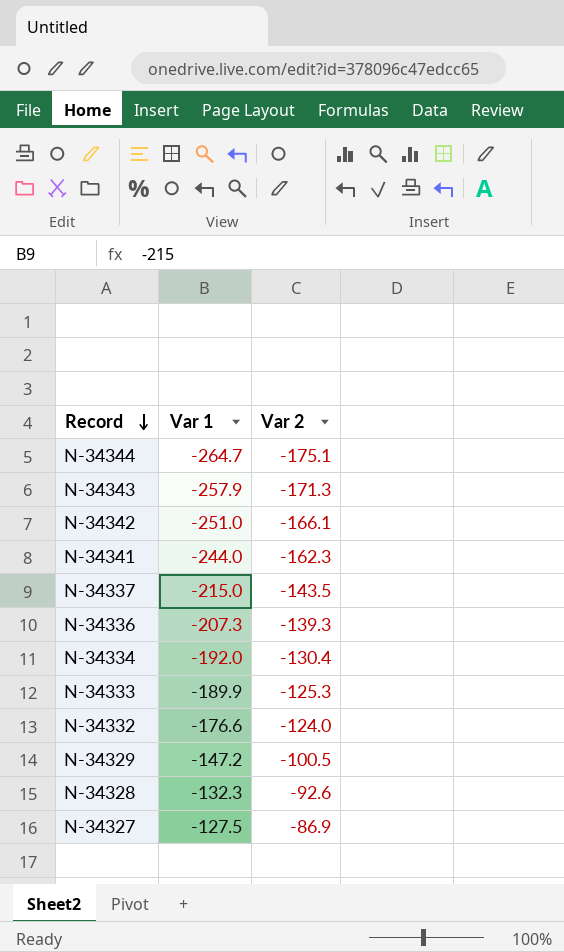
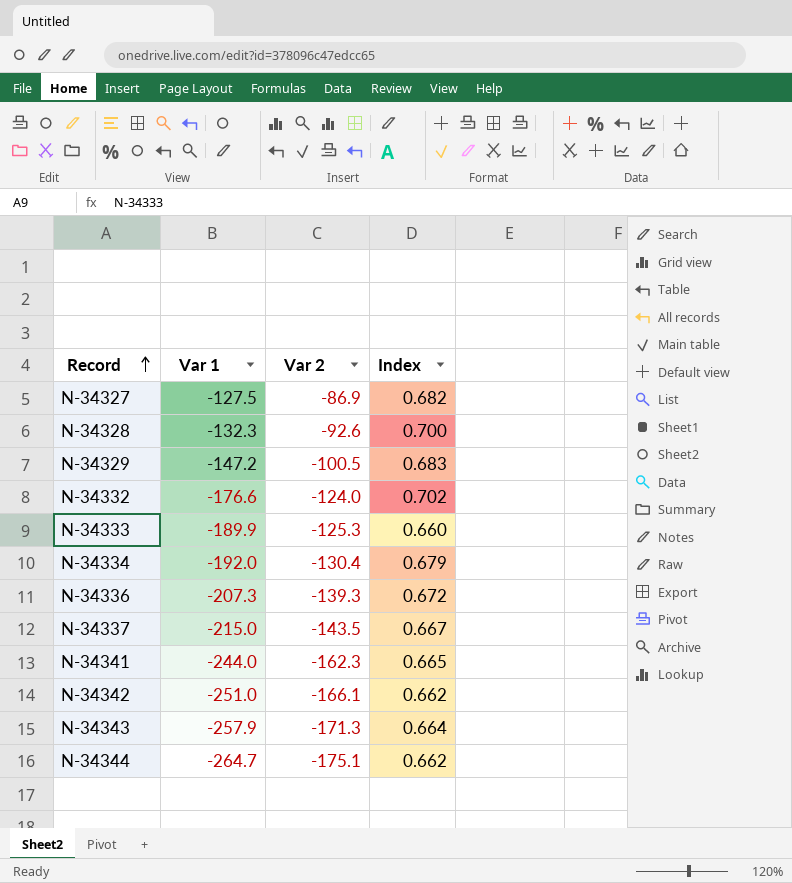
row order: Record descending -> Record ascending
column Index | formula: none -> [Var 2] / [Var 1]

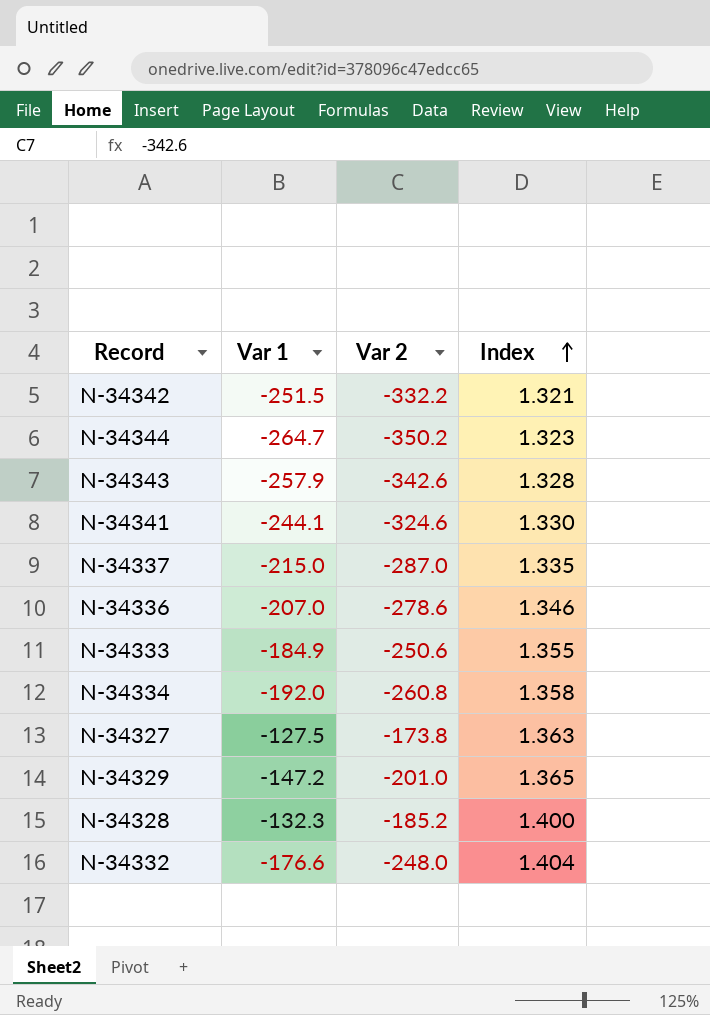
row order: Record ascending -> Index ascending
N-34342 | Var 1: -251.0 -> -251.5
N-34342 | Var 2: -166.1 -> -332.2
N-34342 | Index: 0.662 -> 1.321
N-34344 | Var 2: -175.1 -> -350.2
N-34344 | Index: 0.662 -> 1.323
N-34343 | Var 2: -171.3 -> -342.6
N-34343 | Index: 0.664 -> 1.328
N-34341 | Var 1: -244.0 -> -244.1
N-34341 | Var 2: -162.3 -> -324.6
N-34341 | Index: 0.665 -> 1.330
N-34337 | Var 2: -143.5 -> -287.0
N-34337 | Index: 0.667 -> 1.335
N-34336 | Var 1: -207.3 -> -207.0
N-34336 | Var 2: -139.3 -> -278.6
N-34336 | Index: 0.672 -> 1.346
N-34333 | Var 1: -189.9 -> -184.9
N-34333 | Var 2: -125.3 -> -250.6
N-34333 | Index: 0.660 -> 1.355
N-34334 | Var 2: -130.4 -> -260.8
N-34334 | Index: 0.679 -> 1.358
N-34327 | Var 2: -86.9 -> -173.8
N-34327 | Index: 0.682 -> 1.363
N-34329 | Var 2: -100.5 -> -201.0
N-34329 | Index: 0.683 -> 1.365
N-34328 | Var 2: -92.6 -> -185.2
N-34328 | Index: 0.700 -> 1.400
N-34332 | Var 2: -124.0 -> -248.0
N-34332 | Index: 0.702 -> 1.404

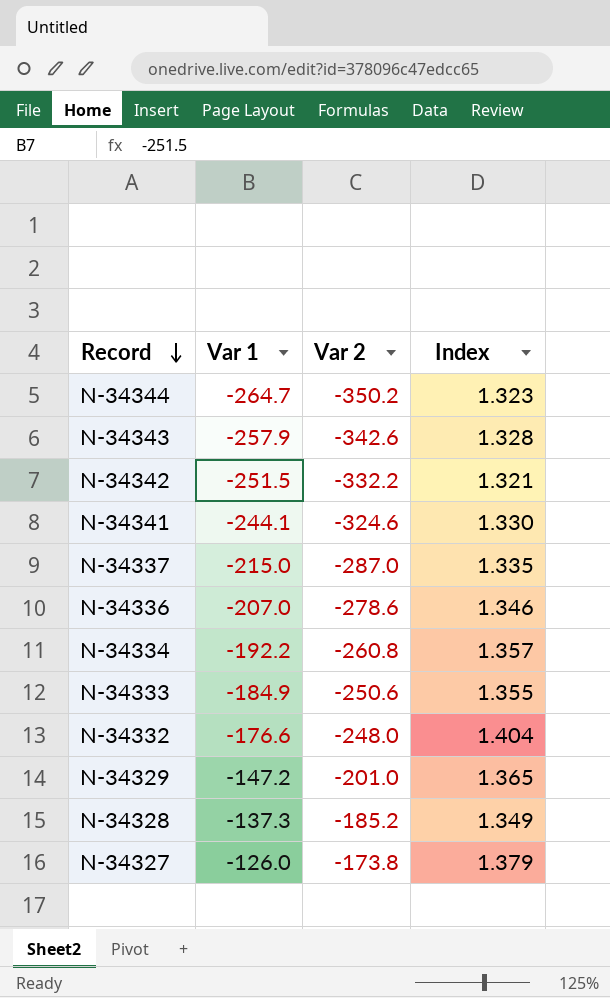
row order: Index ascending -> Record descending
N-34334 | Var 1: -192.0 -> -192.2
N-34334 | Index: 1.358 -> 1.357
N-34328 | Var 1: -132.3 -> -137.3
N-34328 | Index: 1.400 -> 1.349
N-34327 | Var 1: -127.5 -> -126.0
N-34327 | Index: 1.363 -> 1.379

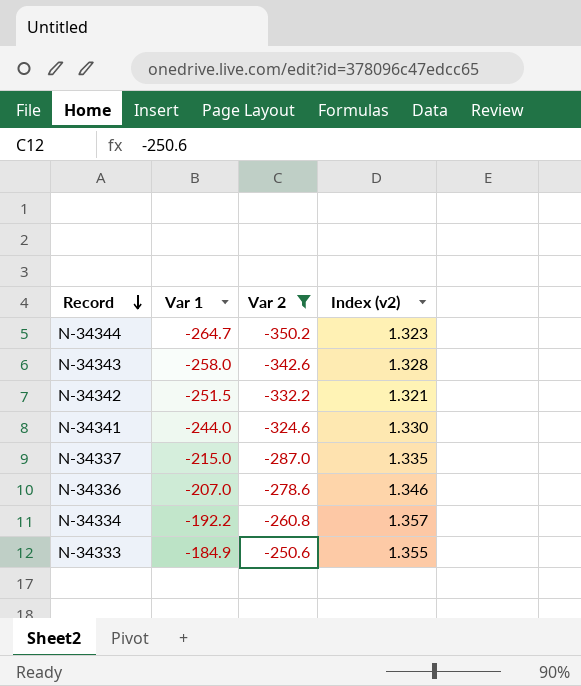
filter: none -> Var 2 <= -250.6
column name: Index -> Index (v2)
N-34343 | Var 1: -257.9 -> -258.0
N-34341 | Var 1: -244.1 -> -244.0

